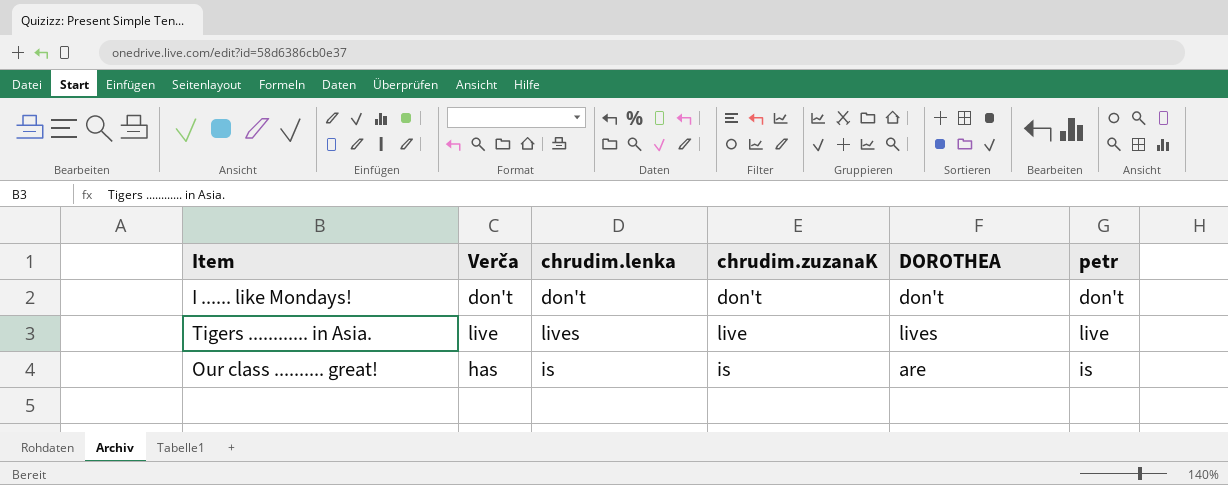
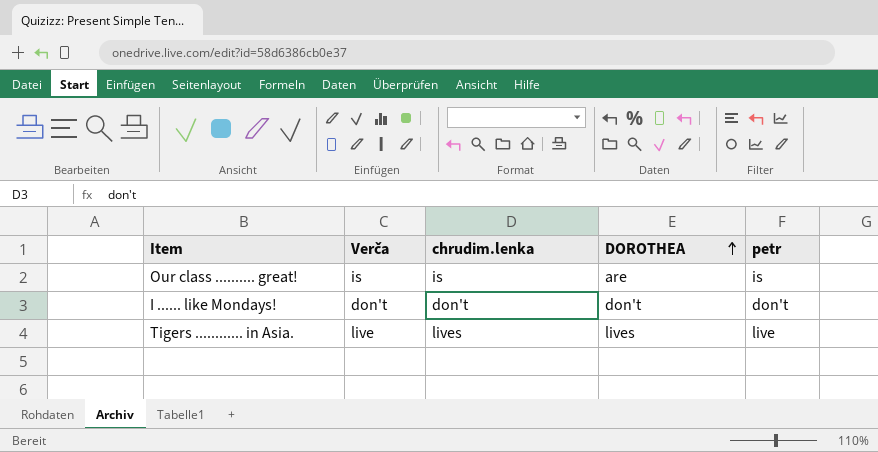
row order: none -> DOROTHEA ascending
column chrudim.zuzanaK | position: 4 -> none
Our class .......... great! | Verča: has -> is

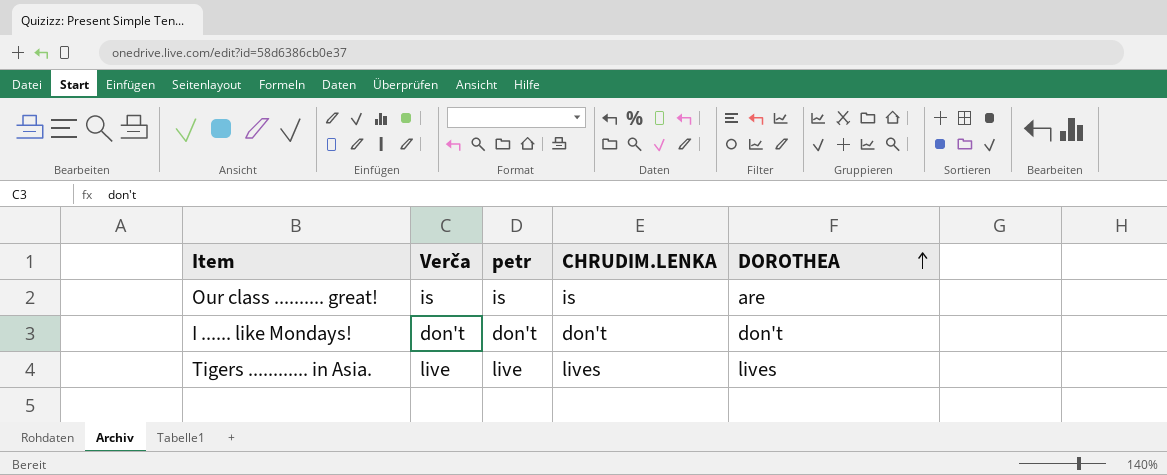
column petr | position: 5 -> 3
column name: chrudim.lenka -> CHRUDIM.LENKA

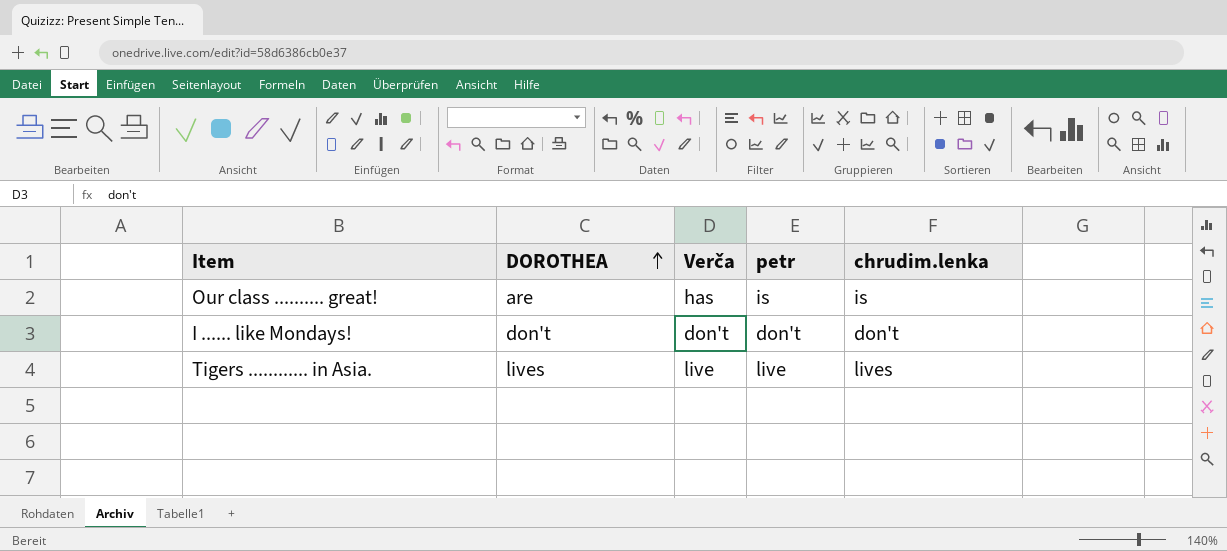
column DOROTHEA | position: 5 -> 2
column name: CHRUDIM.LENKA -> chrudim.lenka
Our class .......... great! | Verča: is -> has

